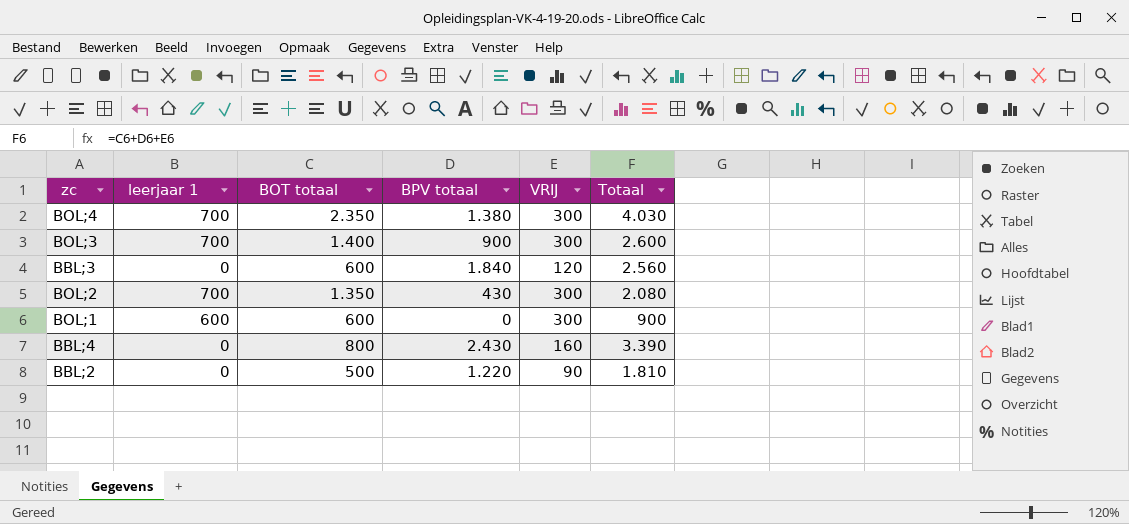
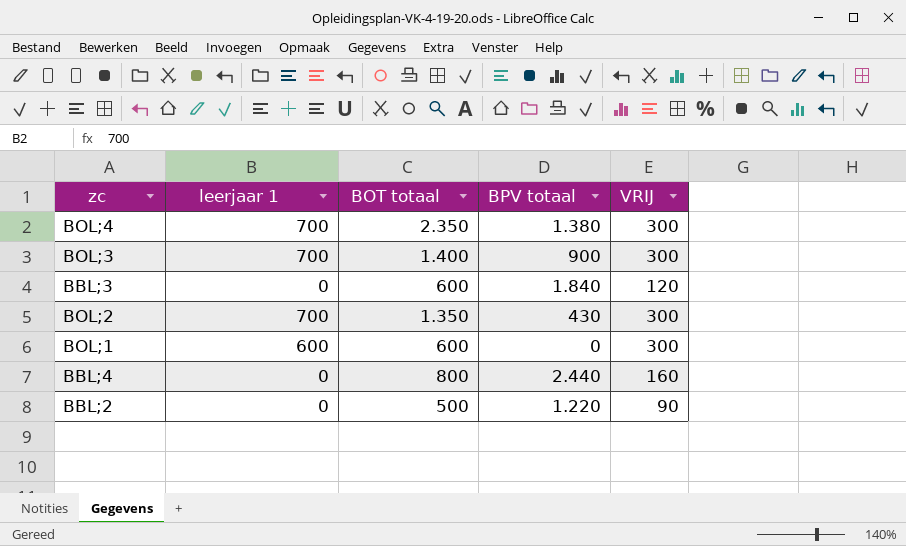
column Totaal | formula: [BOT totaal] + [BPV totaal] + [VRIJ] -> none
BBL;4 | BPV totaal: 2.430 -> 2.440

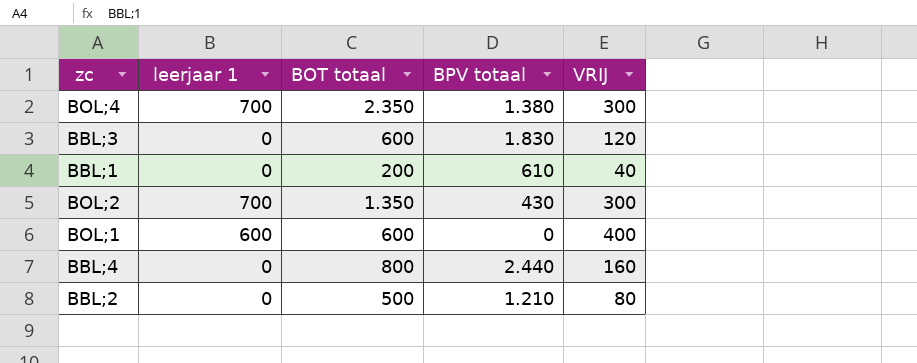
row BOL;3: 700 | 1.400 | 900 | 300 -> none
BBL;3 | BPV totaal: 1.840 -> 1.830
row BBL;1: none -> 0 | 200 | 610 | 40
BOL;1 | VRIJ: 300 -> 400
BBL;2 | BPV totaal: 1.220 -> 1.210
BBL;2 | VRIJ: 90 -> 80

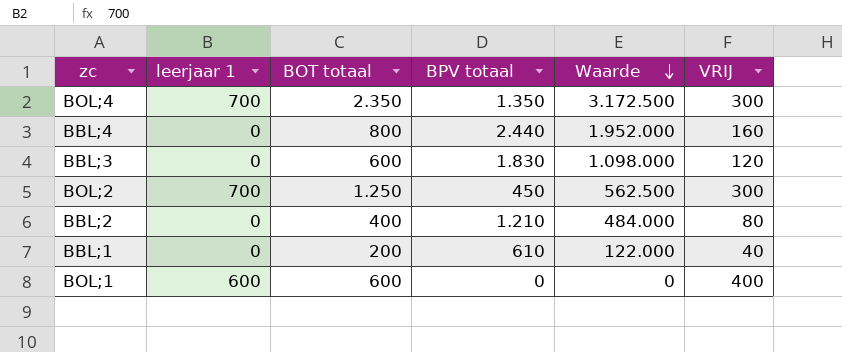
row order: none -> Waarde descending
column Waarde | formula: none -> [BOT totaal] * [BPV totaal]
BOL;4 | BPV totaal: 1.380 -> 1.350
BOL;2 | BOT totaal: 1.350 -> 1.250
BOL;2 | BPV totaal: 430 -> 450
BBL;2 | BOT totaal: 500 -> 400

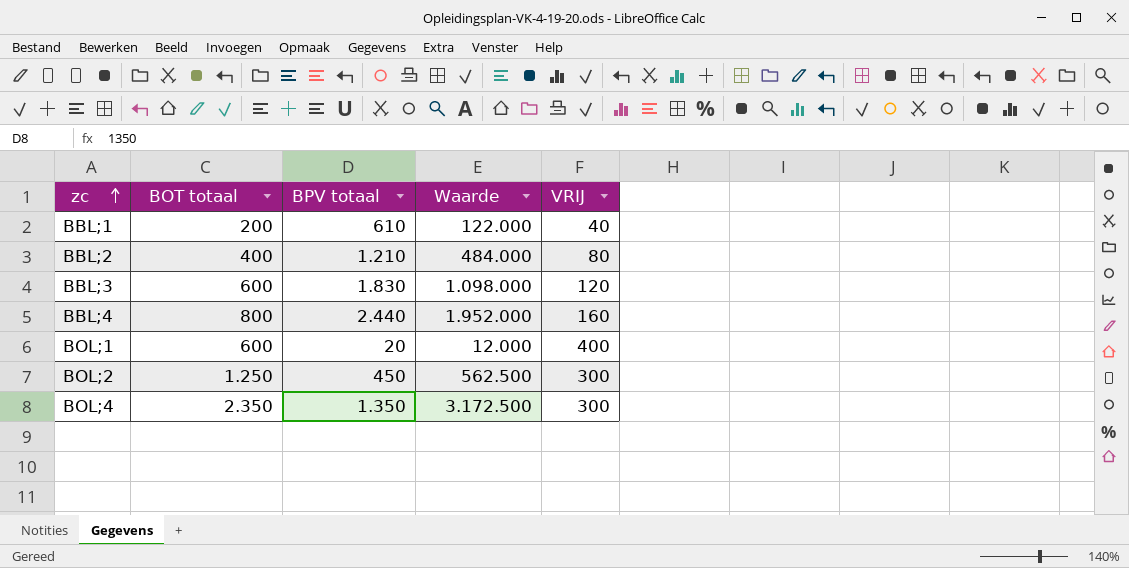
row order: Waarde descending -> zc ascending
column leerjaar 1 | position: 2 -> none
BOL;1 | BPV totaal: 0 -> 20
BOL;1 | Waarde: 0 -> 12.000

